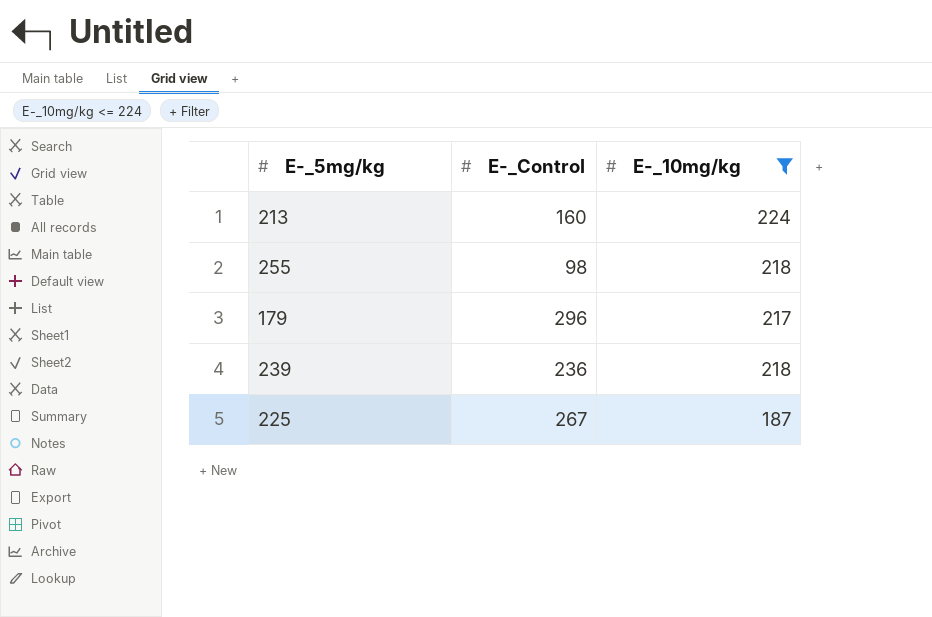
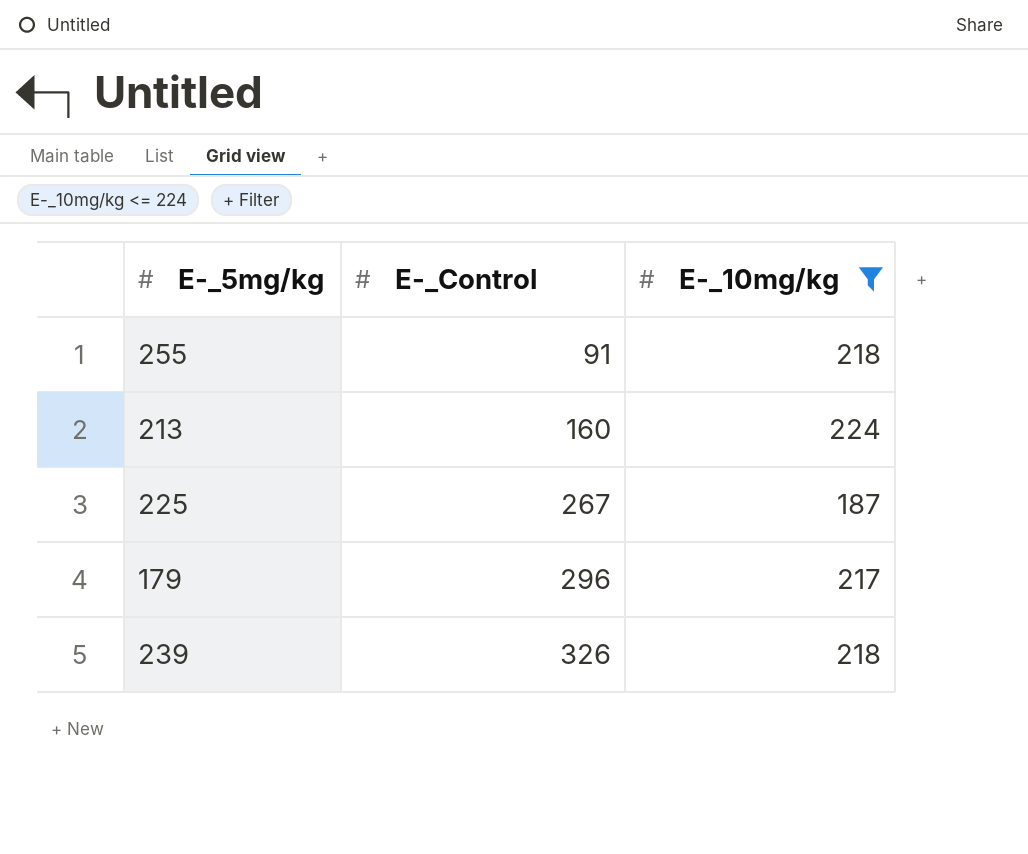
row order: none -> E-_Control ascending
255 | E-_Control: 98 -> 91
239 | E-_Control: 236 -> 326

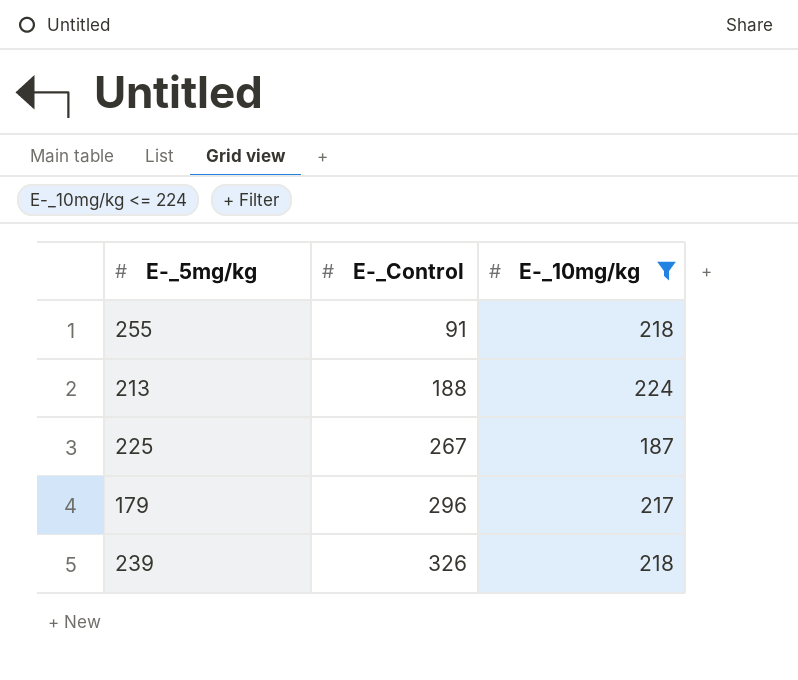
213 | E-_Control: 160 -> 188

